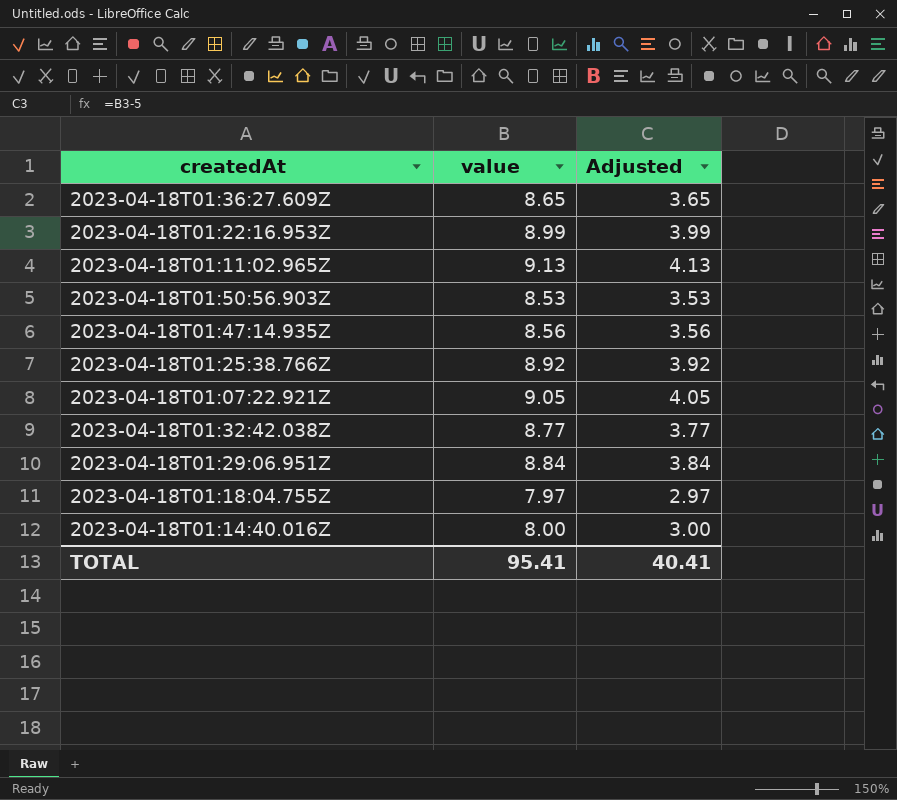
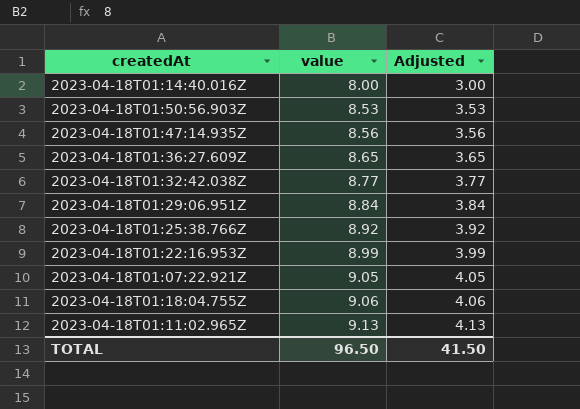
row order: none -> value ascending
2023-04-18T01:18:04.755Z | value: 7.97 -> 9.06
2023-04-18T01:18:04.755Z | Adjusted: 2.97 -> 4.06
TOTAL | value: 95.41 -> 96.50
TOTAL | Adjusted: 40.41 -> 41.50

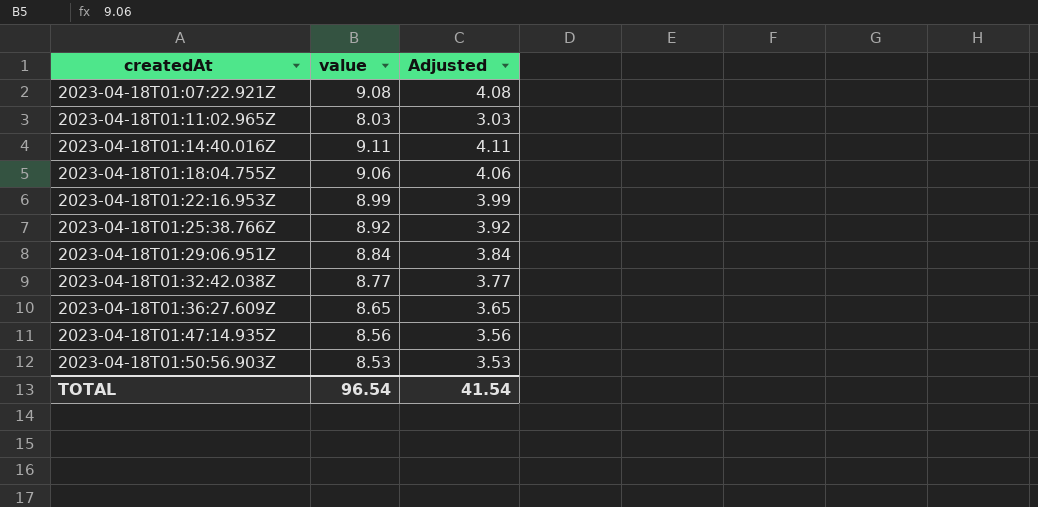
row order: value ascending -> createdAt ascending
2023-04-18T01:07:22.921Z | value: 9.05 -> 9.08
2023-04-18T01:07:22.921Z | Adjusted: 4.05 -> 4.08
2023-04-18T01:11:02.965Z | value: 9.13 -> 8.03
2023-04-18T01:11:02.965Z | Adjusted: 4.13 -> 3.03
2023-04-18T01:14:40.016Z | value: 8.00 -> 9.11
2023-04-18T01:14:40.016Z | Adjusted: 3.00 -> 4.11
TOTAL | value: 96.50 -> 96.54
TOTAL | Adjusted: 41.50 -> 41.54

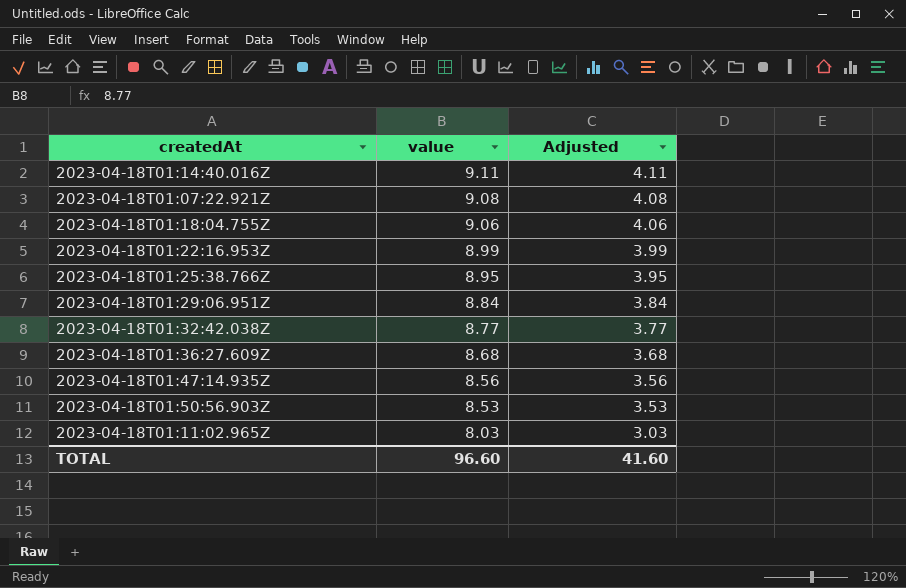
row order: createdAt ascending -> value descending
2023-04-18T01:25:38.766Z | value: 8.92 -> 8.95
2023-04-18T01:25:38.766Z | Adjusted: 3.92 -> 3.95
2023-04-18T01:36:27.609Z | value: 8.65 -> 8.68
2023-04-18T01:36:27.609Z | Adjusted: 3.65 -> 3.68
TOTAL | value: 96.54 -> 96.60
TOTAL | Adjusted: 41.54 -> 41.60

